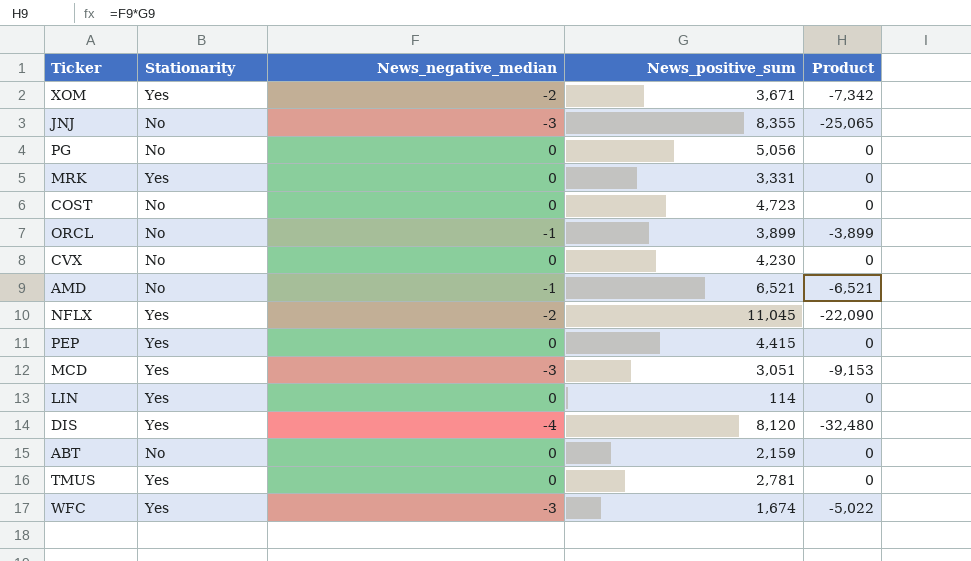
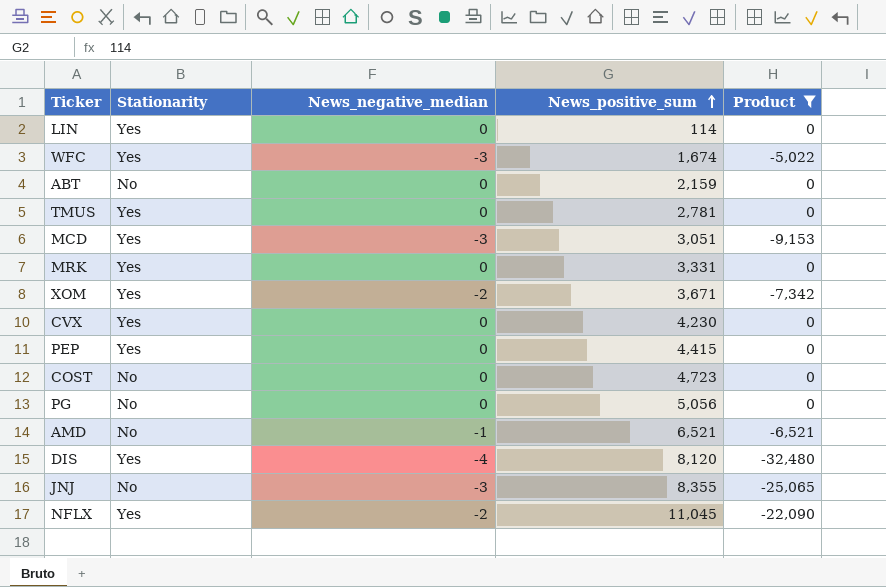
filter: none -> Product != -3,899
row order: none -> News_positive_sum ascending
CVX | Stationarity: No -> Yes

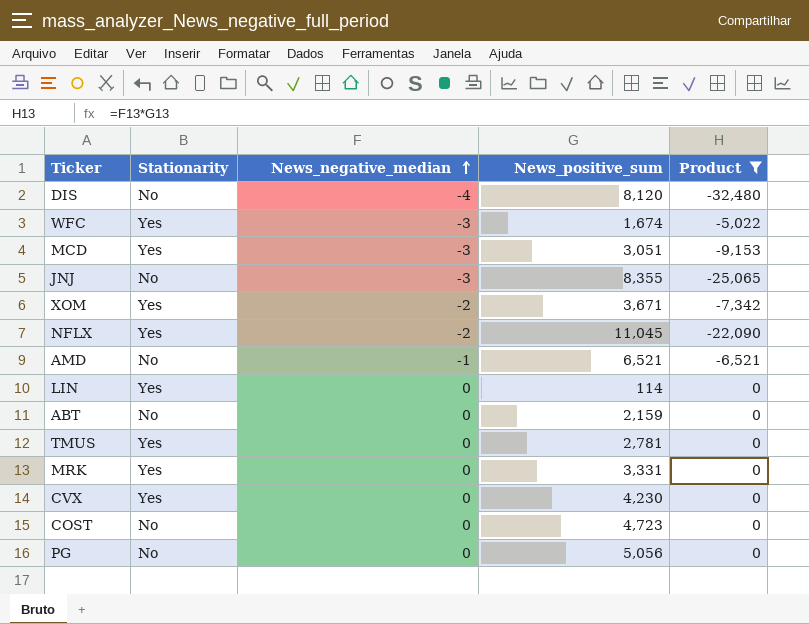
row order: News_positive_sum ascending -> News_negative_median ascending
row PEP: Yes | 0 | 4,415 | 0 -> none
DIS | Stationarity: Yes -> No

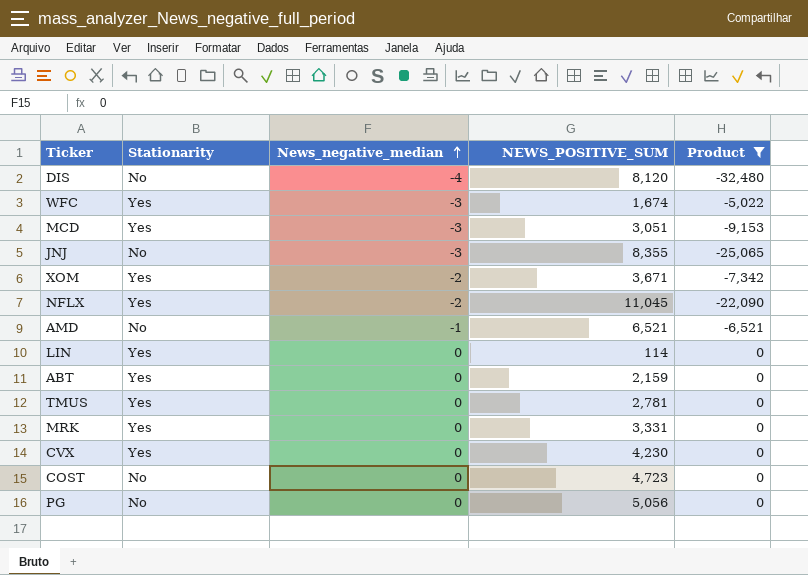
column name: News_positive_sum -> NEWS_POSITIVE_SUM
ABT | Stationarity: No -> Yes

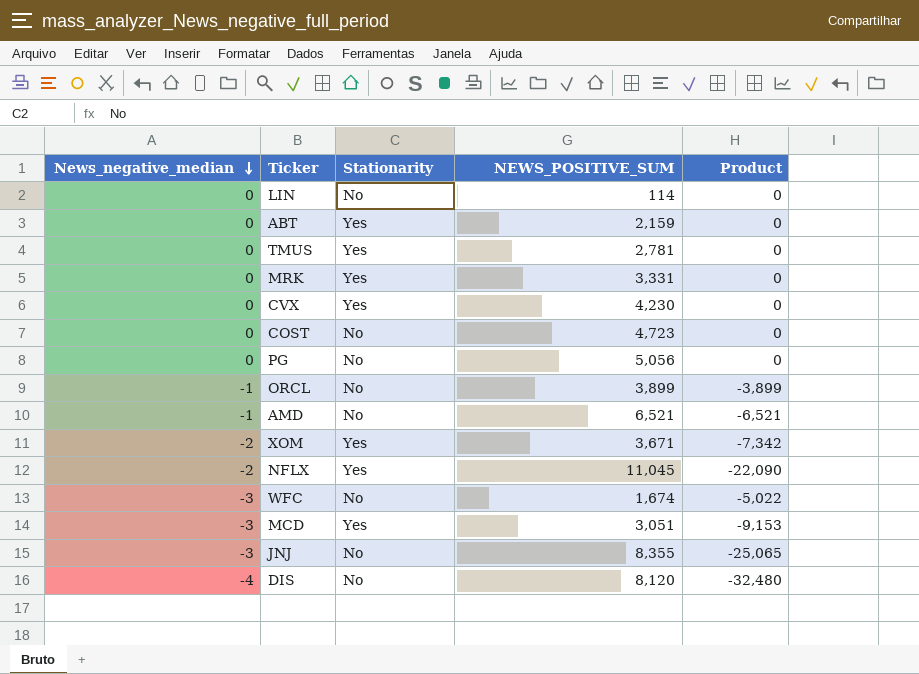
filter: Product != -3,899 -> none
row order: News_negative_median ascending -> News_negative_median descending
column News_negative_median | position: 3 -> 1
LIN | Stationarity: Yes -> No
WFC | Stationarity: Yes -> No

